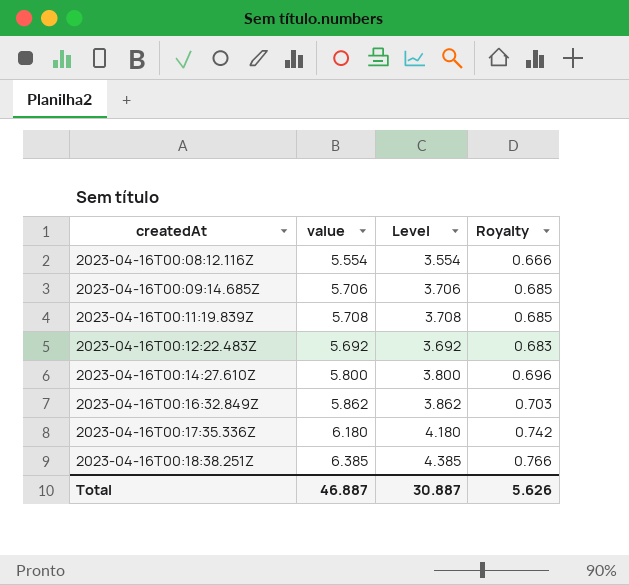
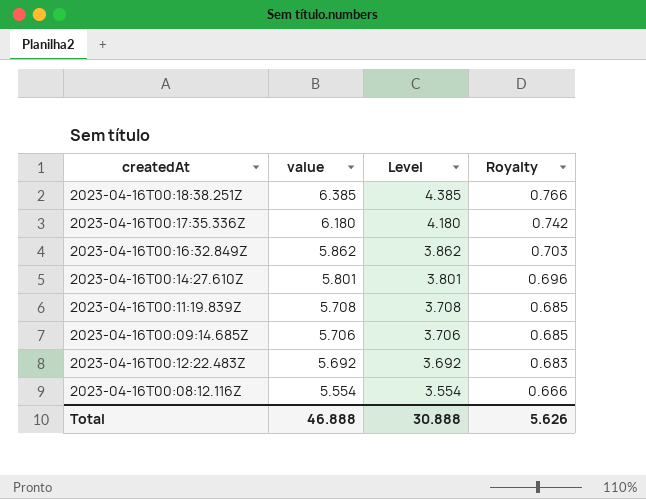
row order: createdAt ascending -> value descending
2023-04-16T00:14:27.610Z | value: 5.800 -> 5.801
2023-04-16T00:14:27.610Z | Level: 3.800 -> 3.801
Total | value: 46.887 -> 46.888
Total | Level: 30.887 -> 30.888

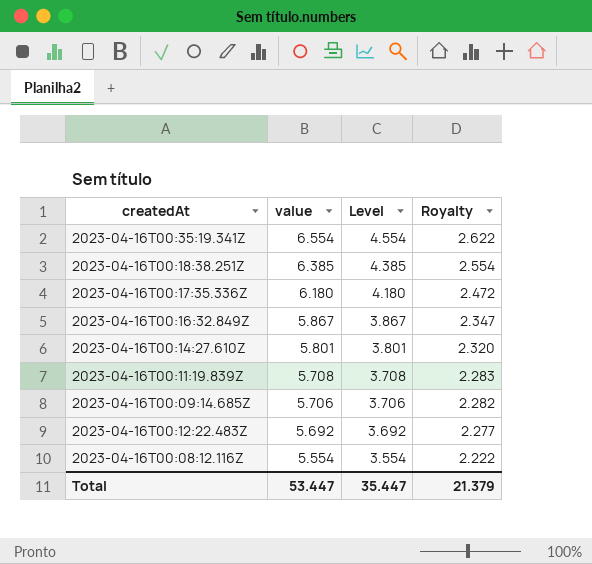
column Royalty | formula: [value] * 0.12 -> [value] * 0.4
row 2023-04-16T00:35:19.341Z: none -> 6.554 | 4.554 | 2.622
2023-04-16T00:16:32.849Z | value: 5.862 -> 5.867
2023-04-16T00:16:32.849Z | Level: 3.862 -> 3.867
Total | value: 46.888 -> 53.447
Total | Level: 30.888 -> 35.447
Total | Royalty: 5.626 -> 21.379

